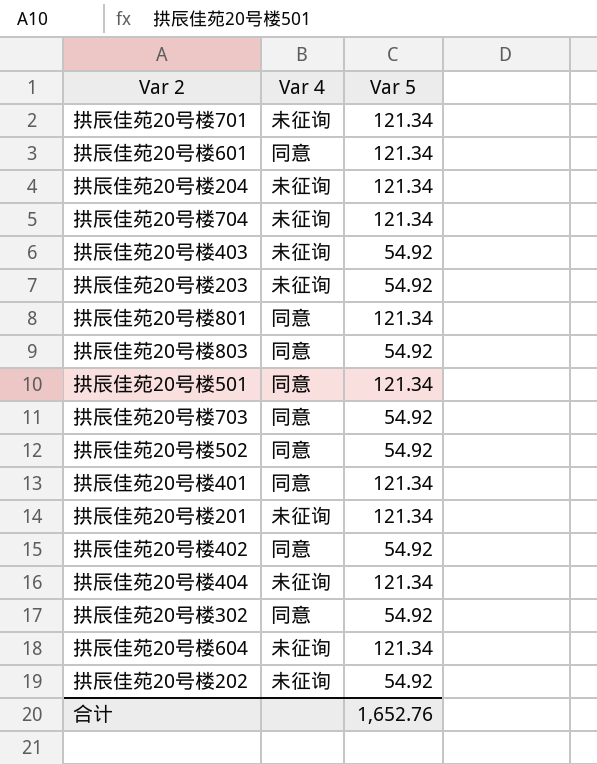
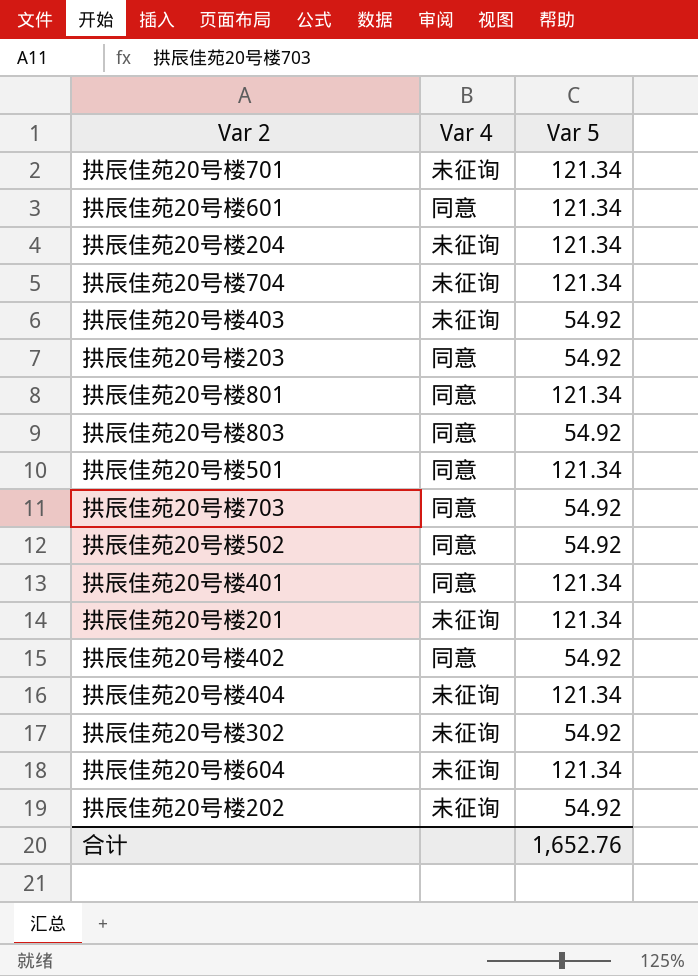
拱辰佳苑20号楼203 | Var 4: 未征询 -> 同意
拱辰佳苑20号楼302 | Var 4: 同意 -> 未征询

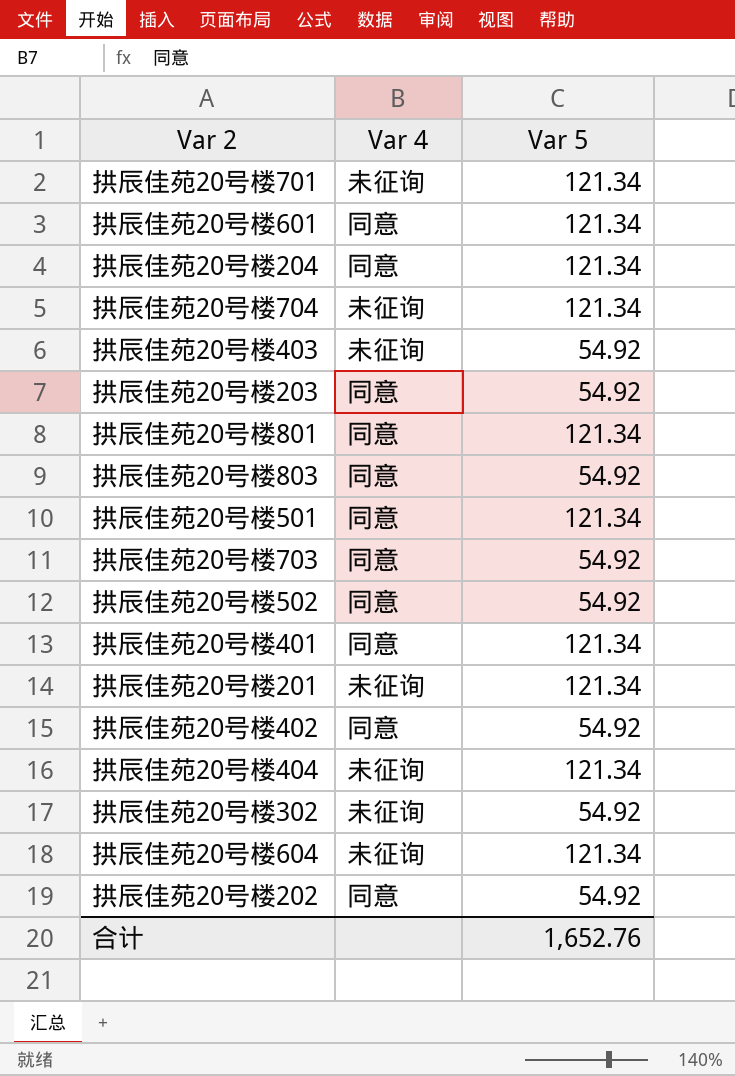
拱辰佳苑20号楼204 | Var 4: 未征询 -> 同意
拱辰佳苑20号楼202 | Var 4: 未征询 -> 同意

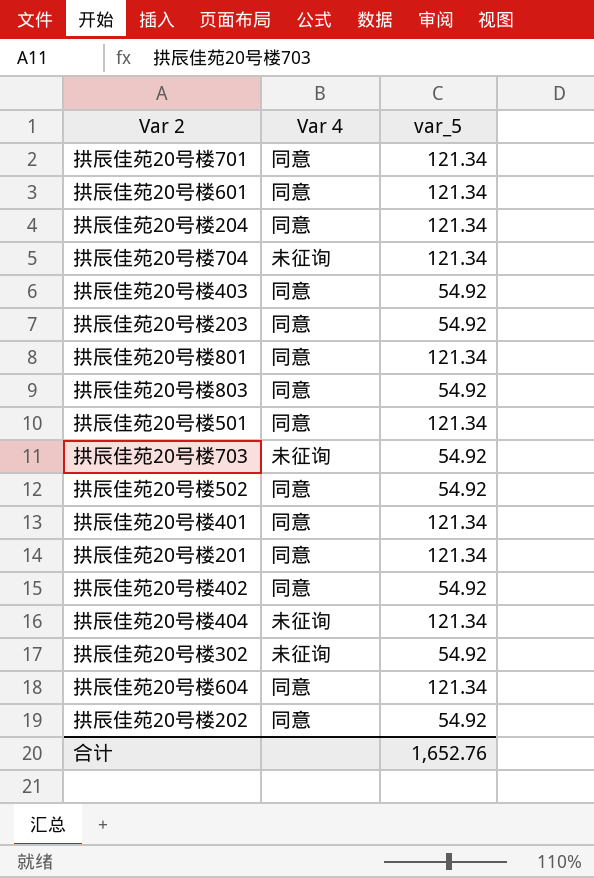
column name: Var 5 -> var_5
拱辰佳苑20号楼701 | Var 4: 未征询 -> 同意
拱辰佳苑20号楼403 | Var 4: 未征询 -> 同意
拱辰佳苑20号楼703 | Var 4: 同意 -> 未征询
拱辰佳苑20号楼201 | Var 4: 未征询 -> 同意
拱辰佳苑20号楼604 | Var 4: 未征询 -> 同意

